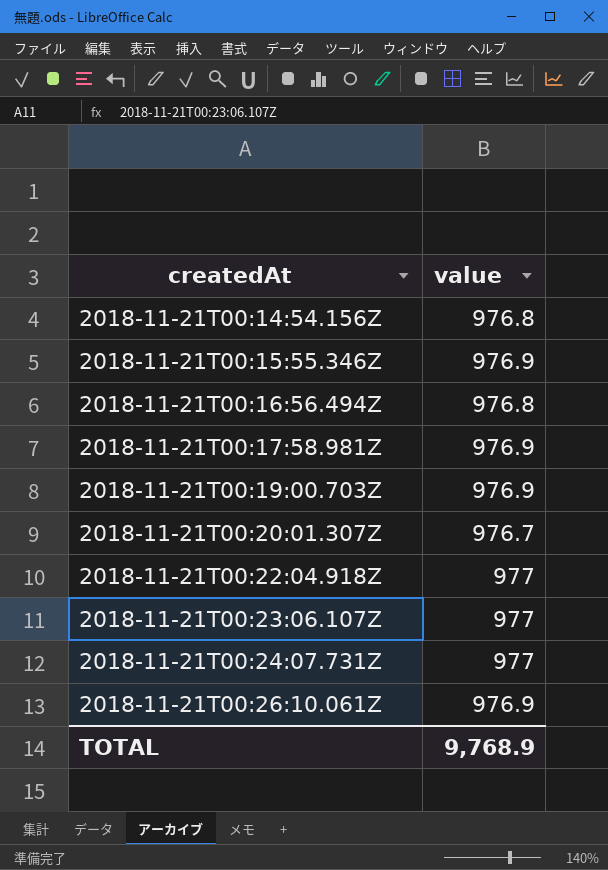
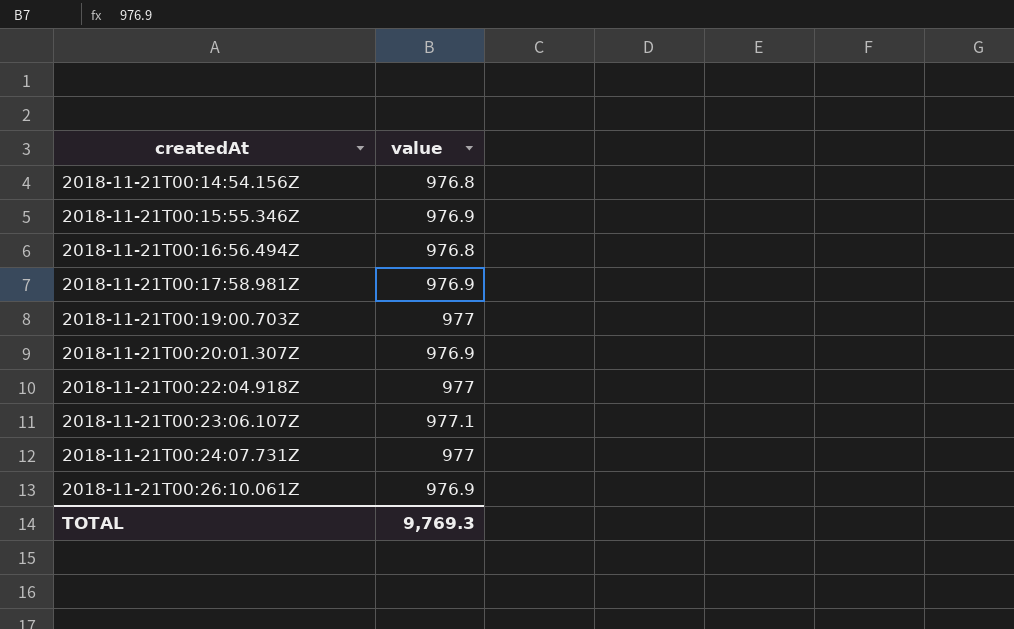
2018-11-21T00:19:00.703Z | value: 976.9 -> 977
2018-11-21T00:20:01.307Z | value: 976.7 -> 976.9
2018-11-21T00:23:06.107Z | value: 977 -> 977.1
TOTAL | value: 9,768.9 -> 9,769.3

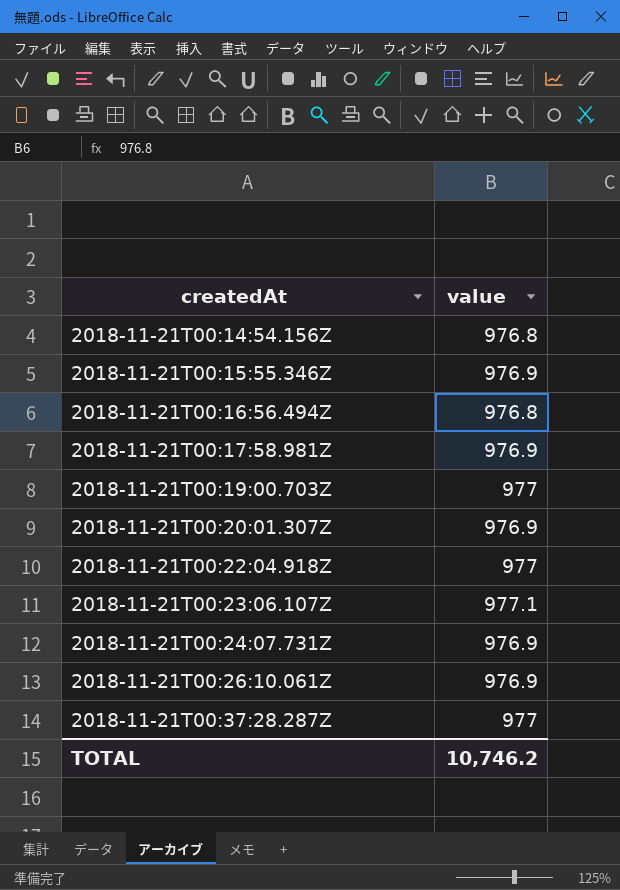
2018-11-21T00:24:07.731Z | value: 977 -> 976.9
row 2018-11-21T00:37:28.287Z: none -> 977
TOTAL | value: 9,769.3 -> 10,746.2

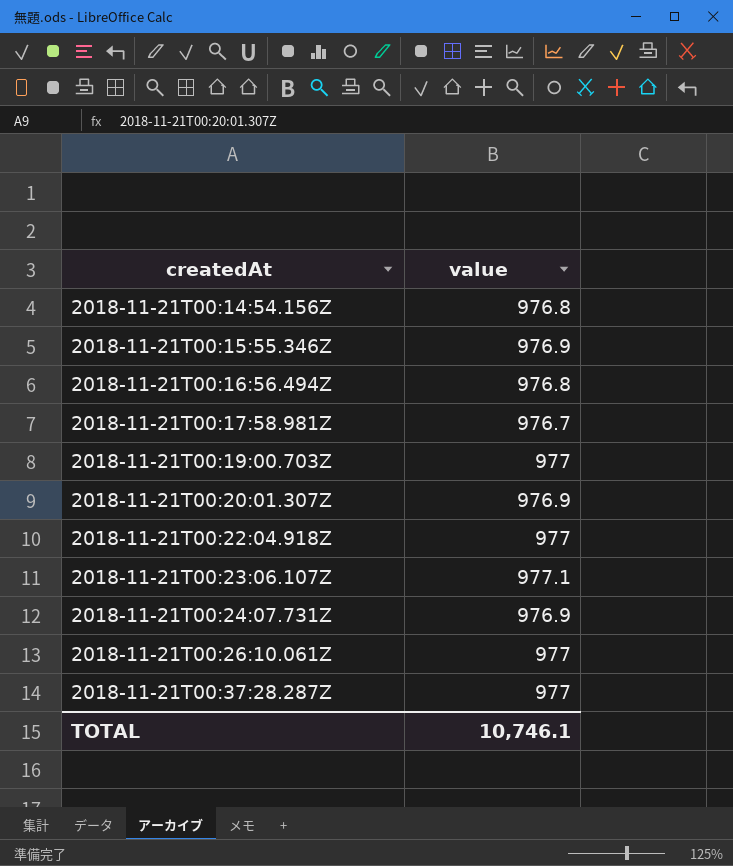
2018-11-21T00:17:58.981Z | value: 976.9 -> 976.7
2018-11-21T00:26:10.061Z | value: 976.9 -> 977
TOTAL | value: 10,746.2 -> 10,746.1

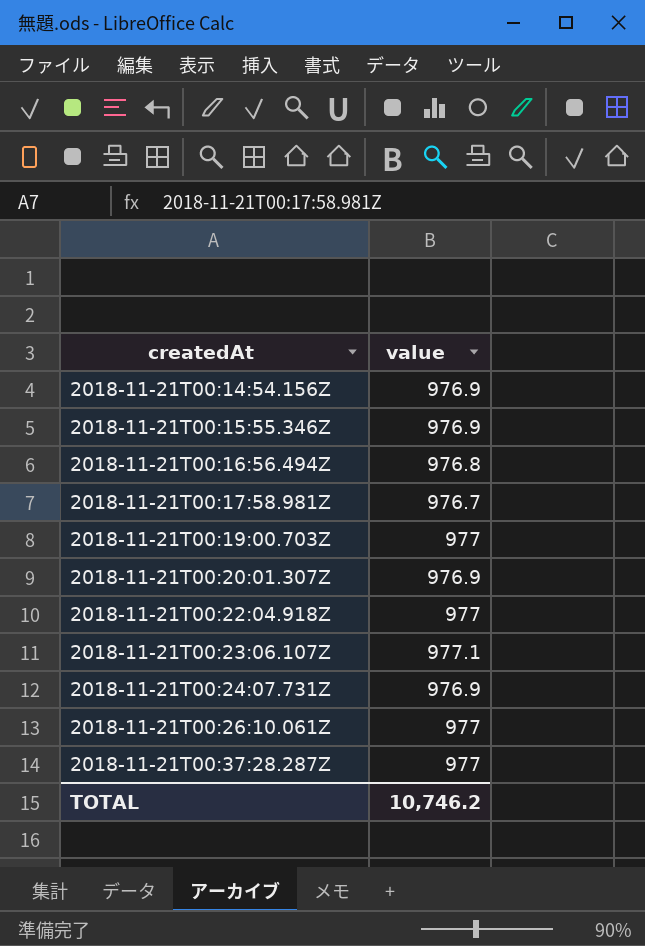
2018-11-21T00:14:54.156Z | value: 976.8 -> 976.9
TOTAL | value: 10,746.1 -> 10,746.2

